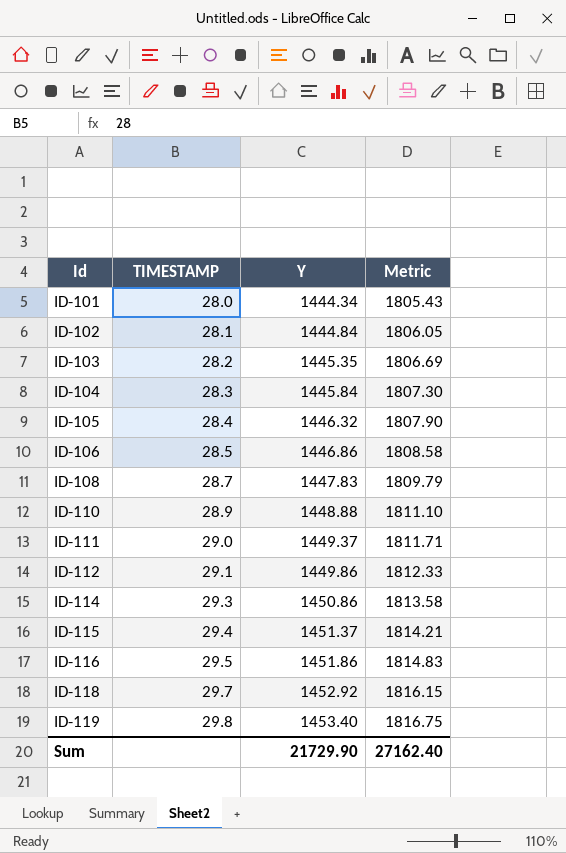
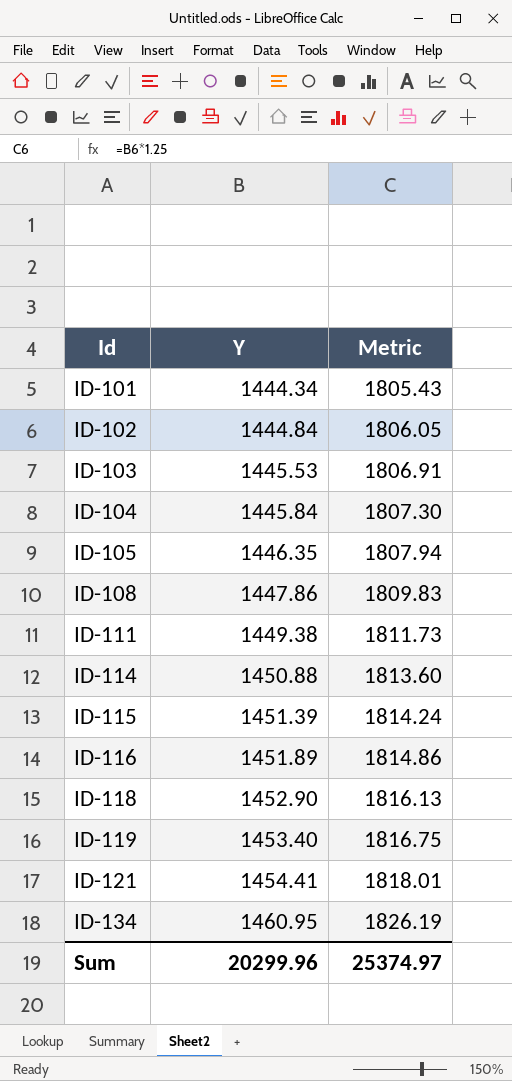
column TIMESTAMP | position: 2 -> none
row ID-106: 28.5 | 1446.86 | 1808.58 -> none
row ID-110: 28.9 | 1448.88 | 1811.10 -> none
row ID-112: 29.1 | 1449.86 | 1812.33 -> none
ID-103 | Y: 1445.35 -> 1445.53
ID-103 | Metric: 1806.69 -> 1806.91
ID-105 | Y: 1446.32 -> 1446.35
ID-105 | Metric: 1807.90 -> 1807.94
ID-108 | Y: 1447.83 -> 1447.86
ID-108 | Metric: 1809.79 -> 1809.83
ID-111 | Y: 1449.37 -> 1449.38
ID-111 | Metric: 1811.71 -> 1811.73
ID-114 | Y: 1450.86 -> 1450.88
ID-114 | Metric: 1813.58 -> 1813.60
ID-115 | Y: 1451.37 -> 1451.39
ID-115 | Metric: 1814.21 -> 1814.24
ID-116 | Y: 1451.86 -> 1451.89
ID-116 | Metric: 1814.83 -> 1814.86
ID-118 | Y: 1452.92 -> 1452.90
ID-118 | Metric: 1816.15 -> 1816.13
row ID-121: none -> 1454.41 | 1818.01
row ID-134: none -> 1460.95 | 1826.19
Sum | Y: 21729.90 -> 20299.96
Sum | Metric: 27162.40 -> 25374.97

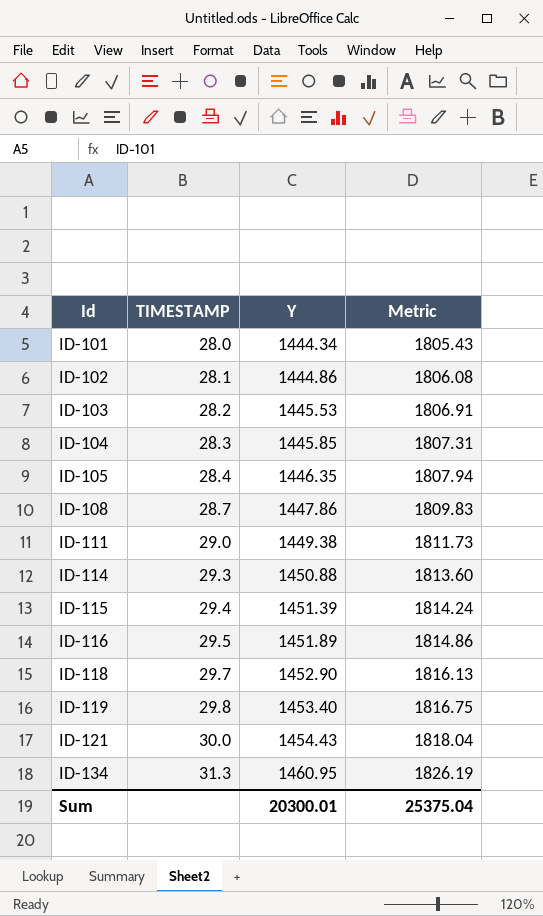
column TIMESTAMP | position: none -> 2
ID-102 | Y: 1444.84 -> 1444.86
ID-102 | Metric: 1806.05 -> 1806.08
ID-104 | Y: 1445.84 -> 1445.85
ID-104 | Metric: 1807.30 -> 1807.31
ID-121 | Y: 1454.41 -> 1454.43
ID-121 | Metric: 1818.01 -> 1818.04
Sum | Y: 20299.96 -> 20300.01
Sum | Metric: 25374.97 -> 25375.04

